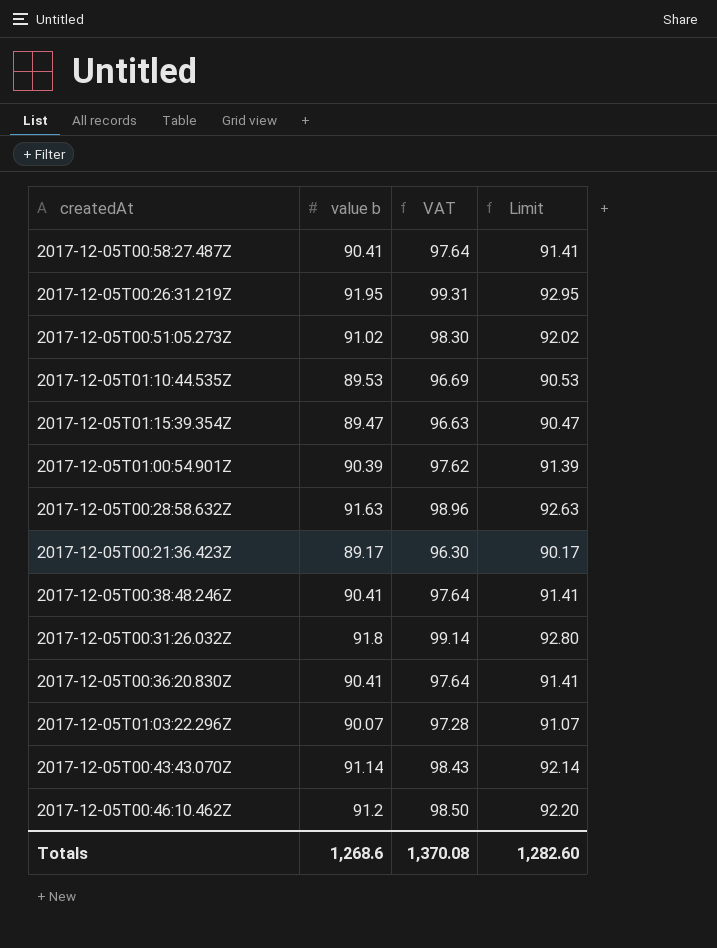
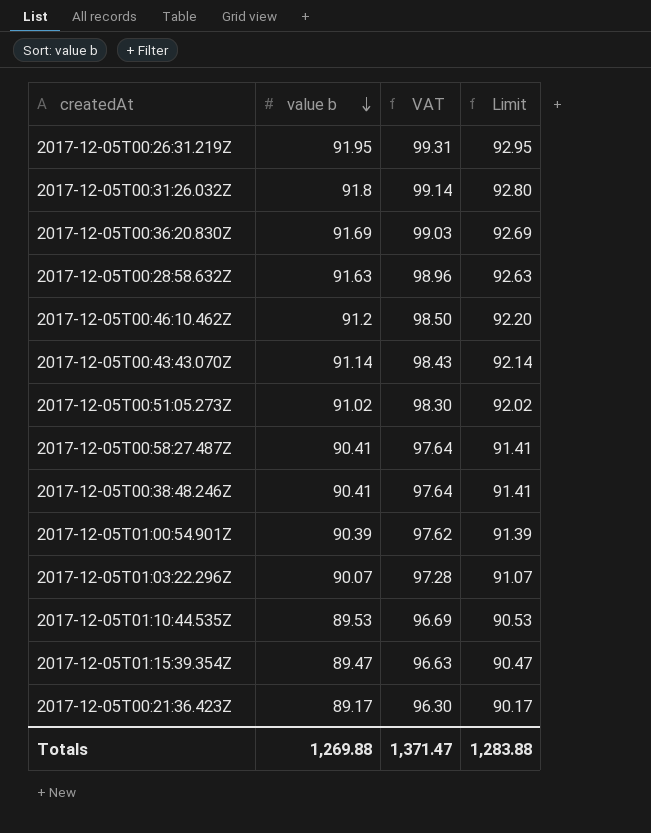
row order: none -> value b descending
2017-12-05T00:36:20.830Z | value b: 90.41 -> 91.69
2017-12-05T00:36:20.830Z | VAT: 97.64 -> 99.03
2017-12-05T00:36:20.830Z | Limit: 91.41 -> 92.69
Totals | value b: 1,268.6 -> 1,269.88
Totals | VAT: 1,370.08 -> 1,371.47
Totals | Limit: 1,282.60 -> 1,283.88

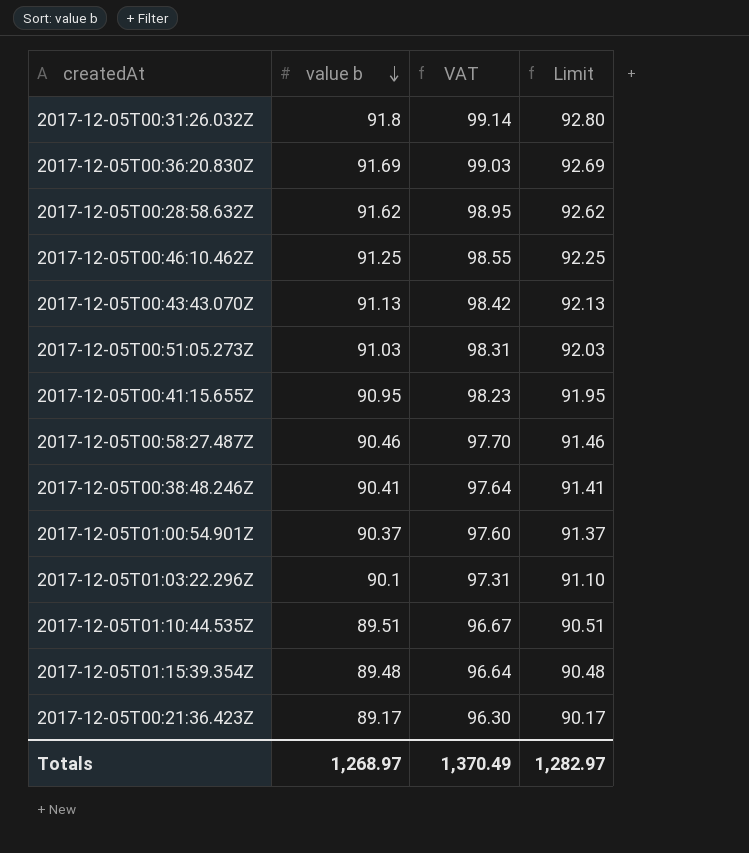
row 2017-12-05T00:26:31.219Z: 91.95 | 99.31 | 92.95 -> none
2017-12-05T00:28:58.632Z | value b: 91.63 -> 91.62
2017-12-05T00:28:58.632Z | VAT: 98.96 -> 98.95
2017-12-05T00:28:58.632Z | Limit: 92.63 -> 92.62
2017-12-05T00:46:10.462Z | value b: 91.2 -> 91.25
2017-12-05T00:46:10.462Z | VAT: 98.50 -> 98.55
2017-12-05T00:46:10.462Z | Limit: 92.20 -> 92.25
2017-12-05T00:43:43.070Z | value b: 91.14 -> 91.13
2017-12-05T00:43:43.070Z | VAT: 98.43 -> 98.42
2017-12-05T00:43:43.070Z | Limit: 92.14 -> 92.13
2017-12-05T00:51:05.273Z | value b: 91.02 -> 91.03
2017-12-05T00:51:05.273Z | VAT: 98.30 -> 98.31
2017-12-05T00:51:05.273Z | Limit: 92.02 -> 92.03
row 2017-12-05T00:41:15.655Z: none -> 90.95 | 98.23 | 91.95
2017-12-05T00:58:27.487Z | value b: 90.41 -> 90.46
2017-12-05T00:58:27.487Z | VAT: 97.64 -> 97.70
2017-12-05T00:58:27.487Z | Limit: 91.41 -> 91.46
2017-12-05T01:00:54.901Z | value b: 90.39 -> 90.37
2017-12-05T01:00:54.901Z | VAT: 97.62 -> 97.60
2017-12-05T01:00:54.901Z | Limit: 91.39 -> 91.37
2017-12-05T01:03:22.296Z | value b: 90.07 -> 90.1
2017-12-05T01:03:22.296Z | VAT: 97.28 -> 97.31
2017-12-05T01:03:22.296Z | Limit: 91.07 -> 91.10
2017-12-05T01:10:44.535Z | value b: 89.53 -> 89.51
2017-12-05T01:10:44.535Z | VAT: 96.69 -> 96.67
2017-12-05T01:10:44.535Z | Limit: 90.53 -> 90.51
2017-12-05T01:15:39.354Z | value b: 89.47 -> 89.48
2017-12-05T01:15:39.354Z | VAT: 96.63 -> 96.64
2017-12-05T01:15:39.354Z | Limit: 90.47 -> 90.48
Totals | value b: 1,269.88 -> 1,268.97
Totals | VAT: 1,371.47 -> 1,370.49
Totals | Limit: 1,283.88 -> 1,282.97

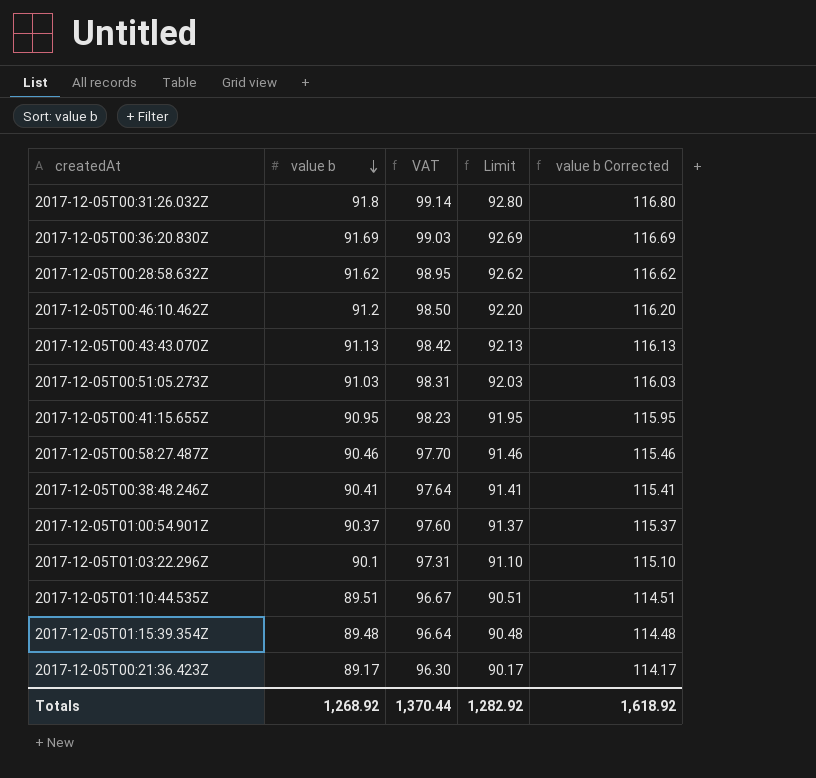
column value b Corrected | formula: none -> [value b] + 25
2017-12-05T00:46:10.462Z | value b: 91.25 -> 91.2
2017-12-05T00:46:10.462Z | VAT: 98.55 -> 98.50
2017-12-05T00:46:10.462Z | Limit: 92.25 -> 92.20
Totals | value b: 1,268.97 -> 1,268.92
Totals | VAT: 1,370.49 -> 1,370.44
Totals | Limit: 1,282.97 -> 1,282.92

